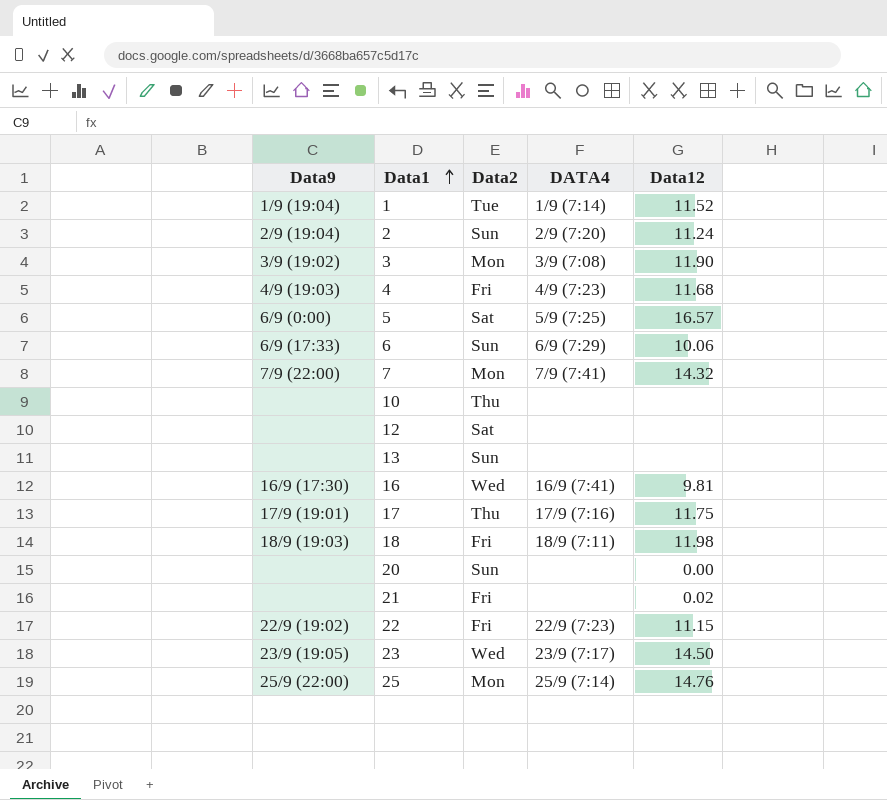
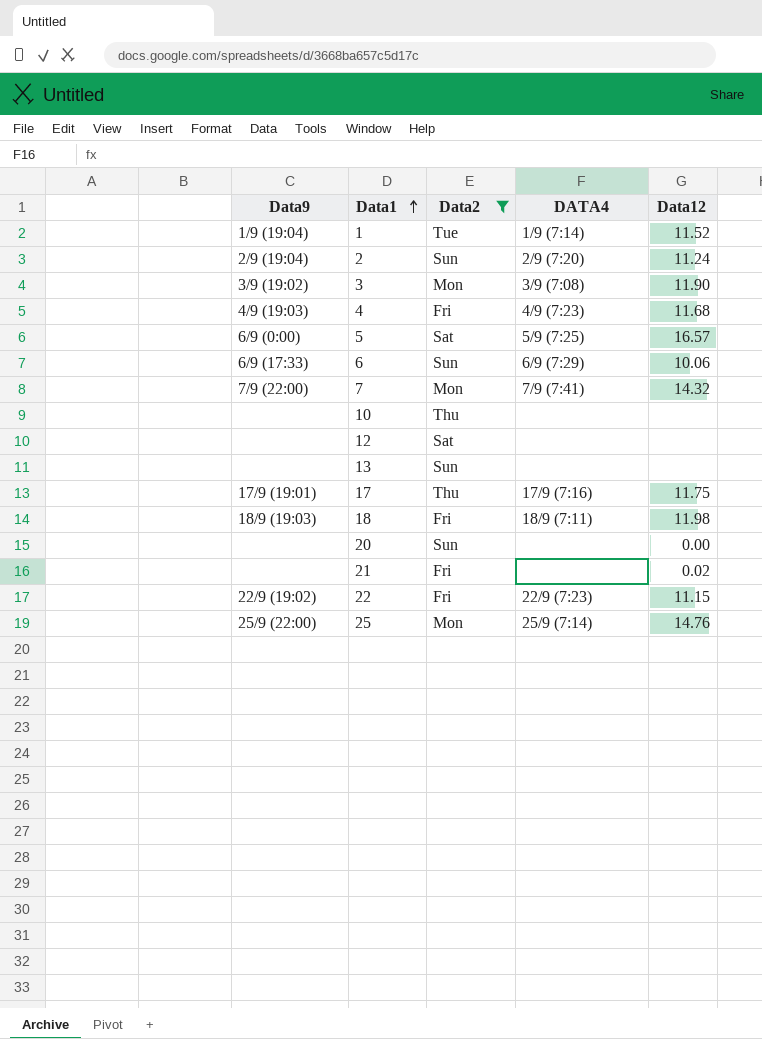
filter: none -> Data2 != Wed

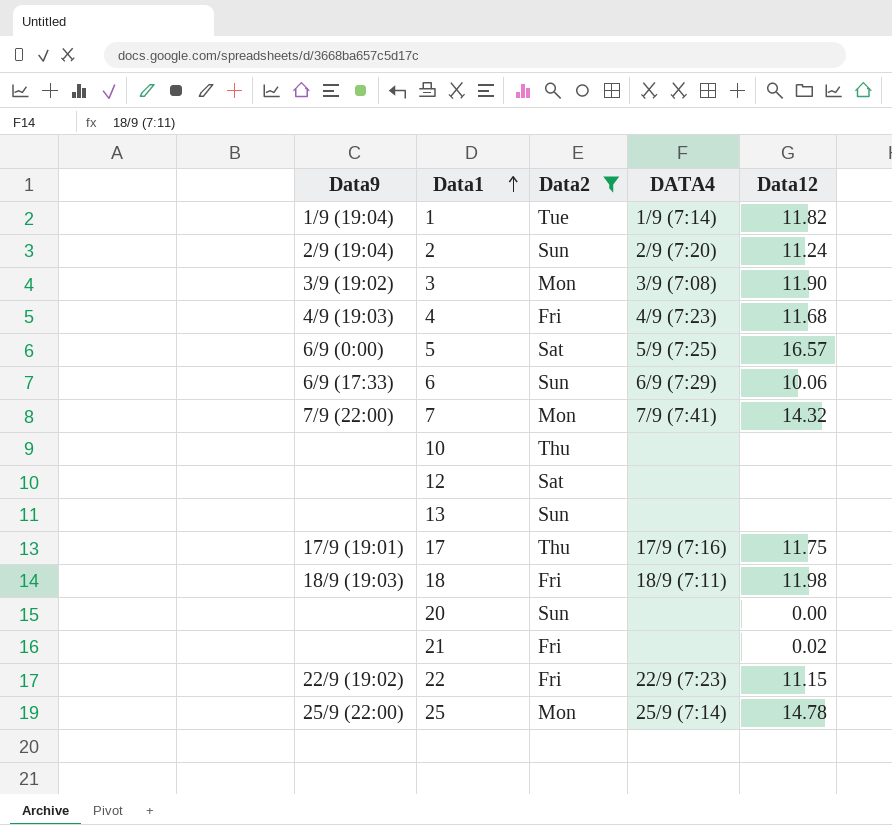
1 | Data12: 11.52 -> 11.82
25 | Data12: 14.76 -> 14.78

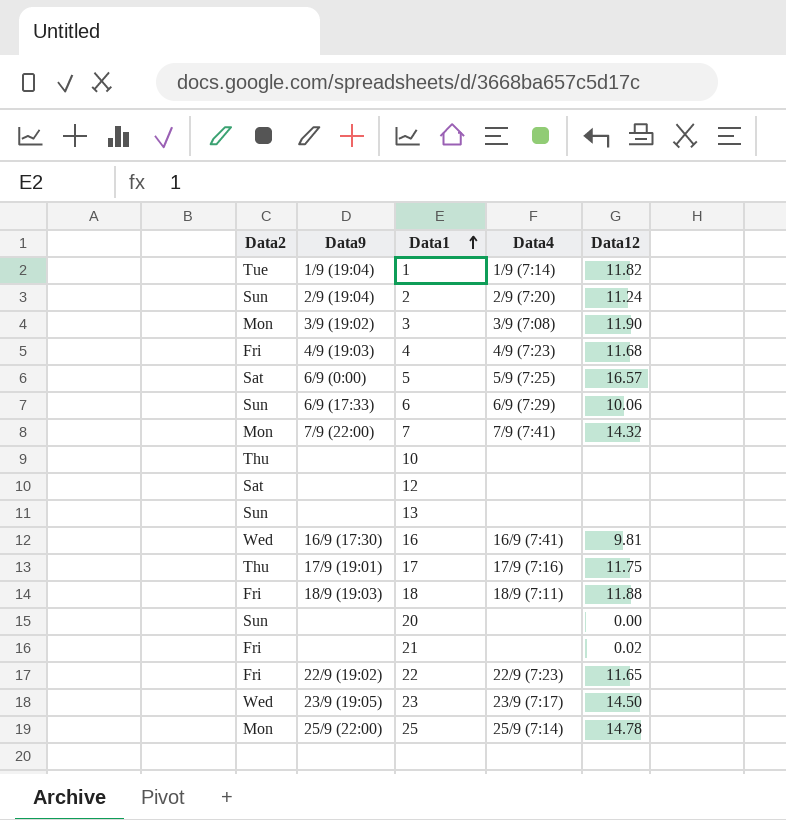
filter: Data2 != Wed -> none
column Data2 | position: 3 -> 1
column name: DATA4 -> Data4
18 | Data12: 11.98 -> 11.88
22 | Data12: 11.15 -> 11.65

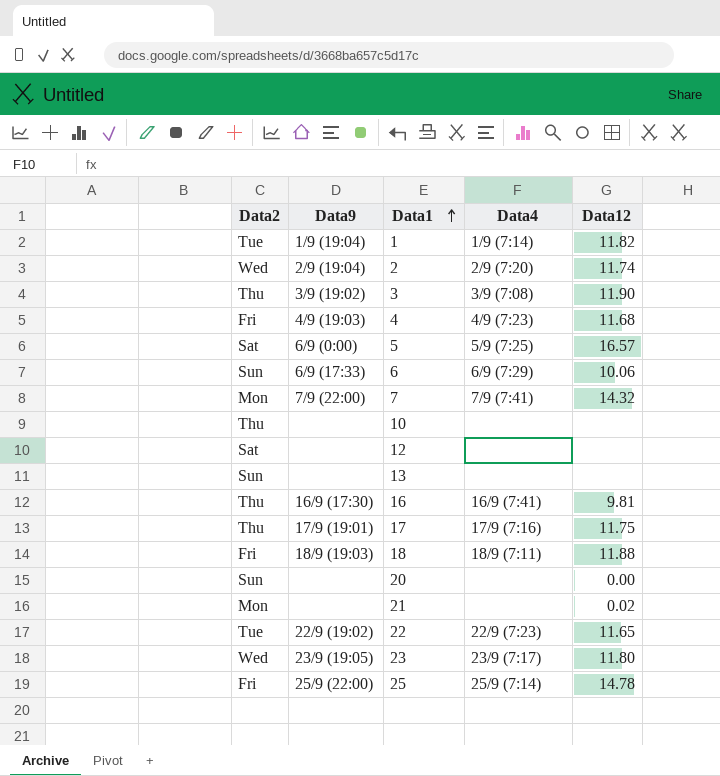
2 | Data2: Sun -> Wed
2 | Data12: 11.24 -> 11.74
3 | Data2: Mon -> Thu
16 | Data2: Wed -> Thu
21 | Data2: Fri -> Mon
22 | Data2: Fri -> Tue
23 | Data12: 14.50 -> 11.80
25 | Data2: Mon -> Fri

